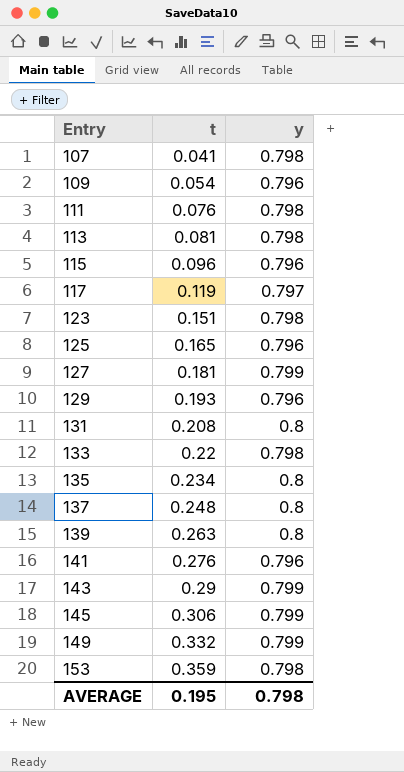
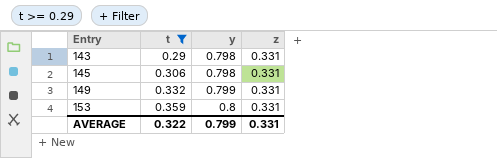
filter: none -> t >= 0.29
column z | position: none -> 4
143 | y: 0.799 -> 0.798
145 | y: 0.799 -> 0.798
153 | y: 0.798 -> 0.8
AVERAGE | t: 0.195 -> 0.322
AVERAGE | y: 0.798 -> 0.799

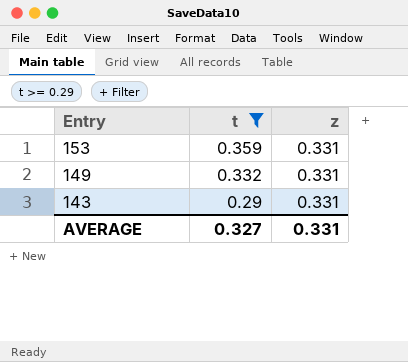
row order: Entry ascending -> Entry descending
column y | position: 3 -> none
row 145: 0.306 | 0.798 | 0.331 -> none
AVERAGE | t: 0.322 -> 0.327

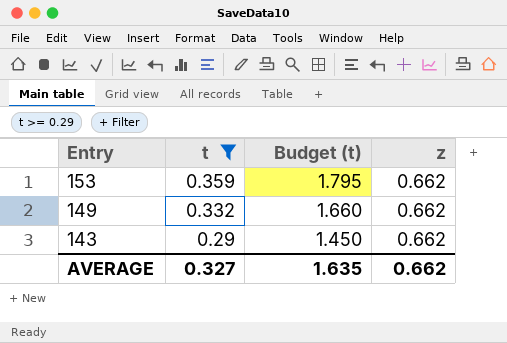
column Budget (t) | formula: none -> [t] * 5
153 | z: 0.331 -> 0.662
149 | z: 0.331 -> 0.662
143 | z: 0.331 -> 0.662
AVERAGE | z: 0.331 -> 0.662

